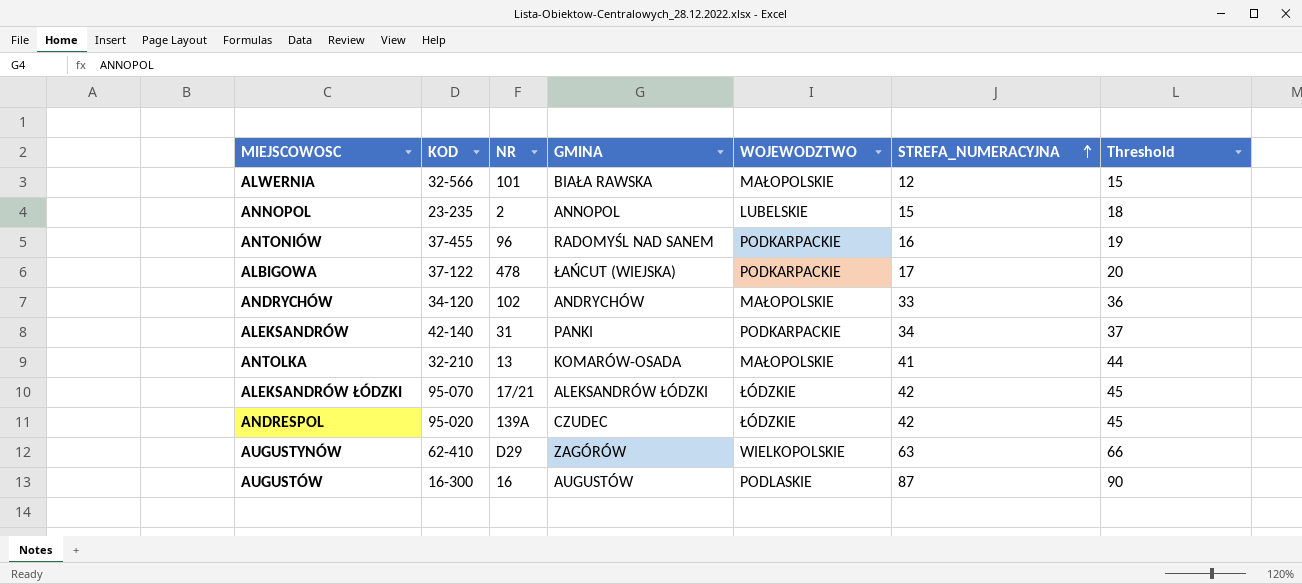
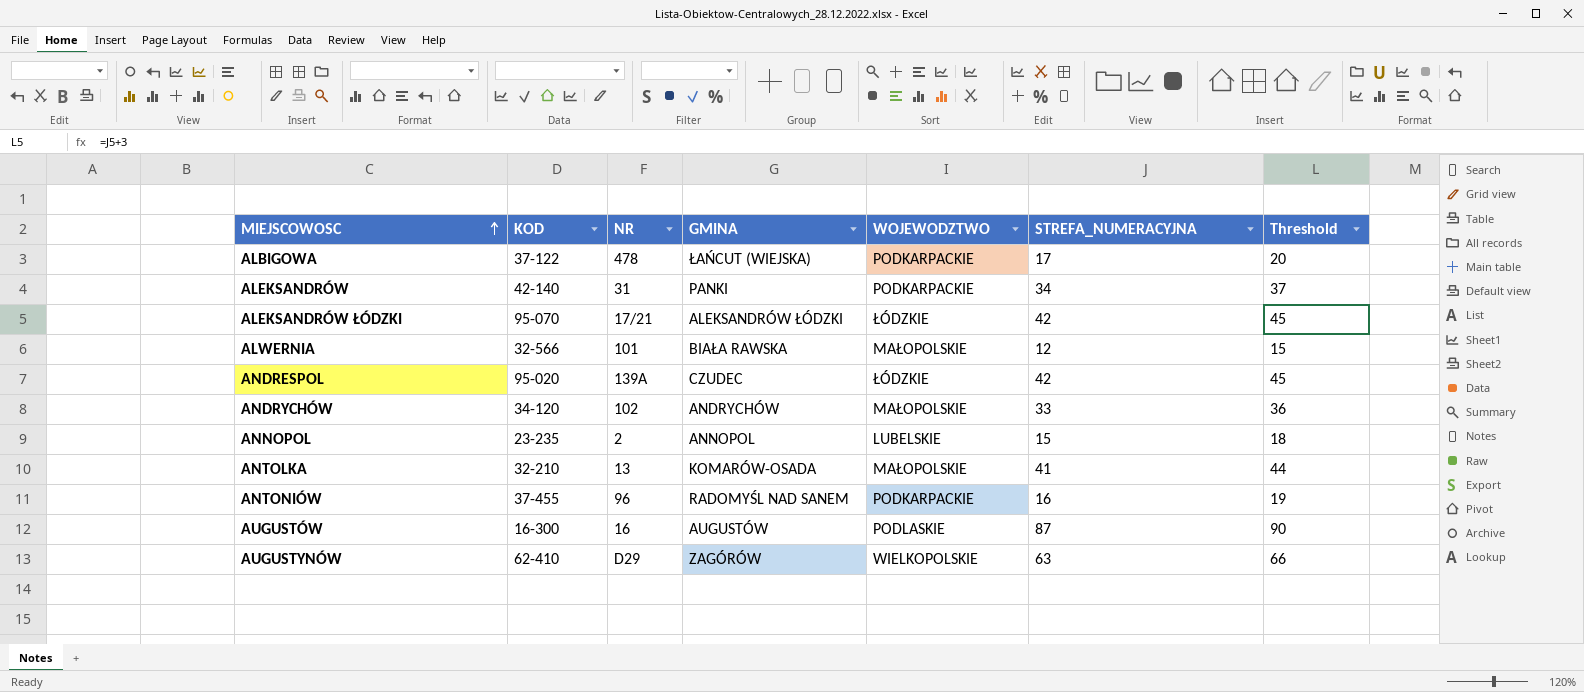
row order: STREFA_NUMERACYJNA ascending -> MIEJSCOWOSC ascending

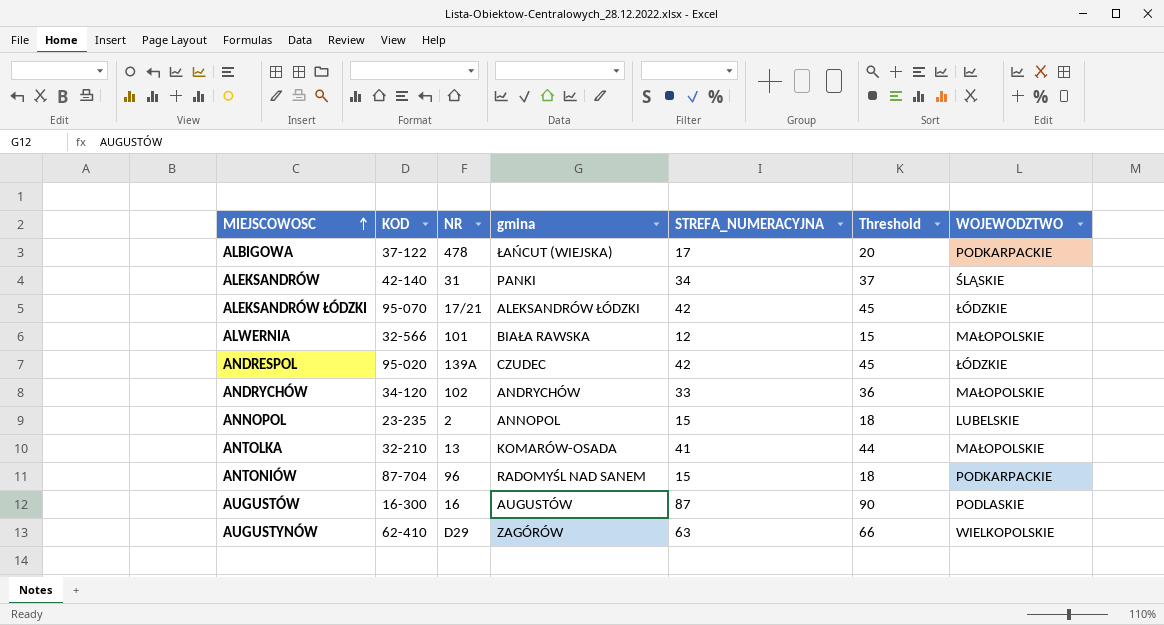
column name: GMINA -> gmina
column WOJEWODZTWO | position: 5 -> 7
ALEKSANDRÓW | WOJEWODZTWO: PODKARPACKIE -> ŚLĄSKIE
ANTONIÓW | KOD: 37-455 -> 87-704
ANTONIÓW | STREFA_NUMERACYJNA: 16 -> 15
ANTONIÓW | Threshold: 19 -> 18

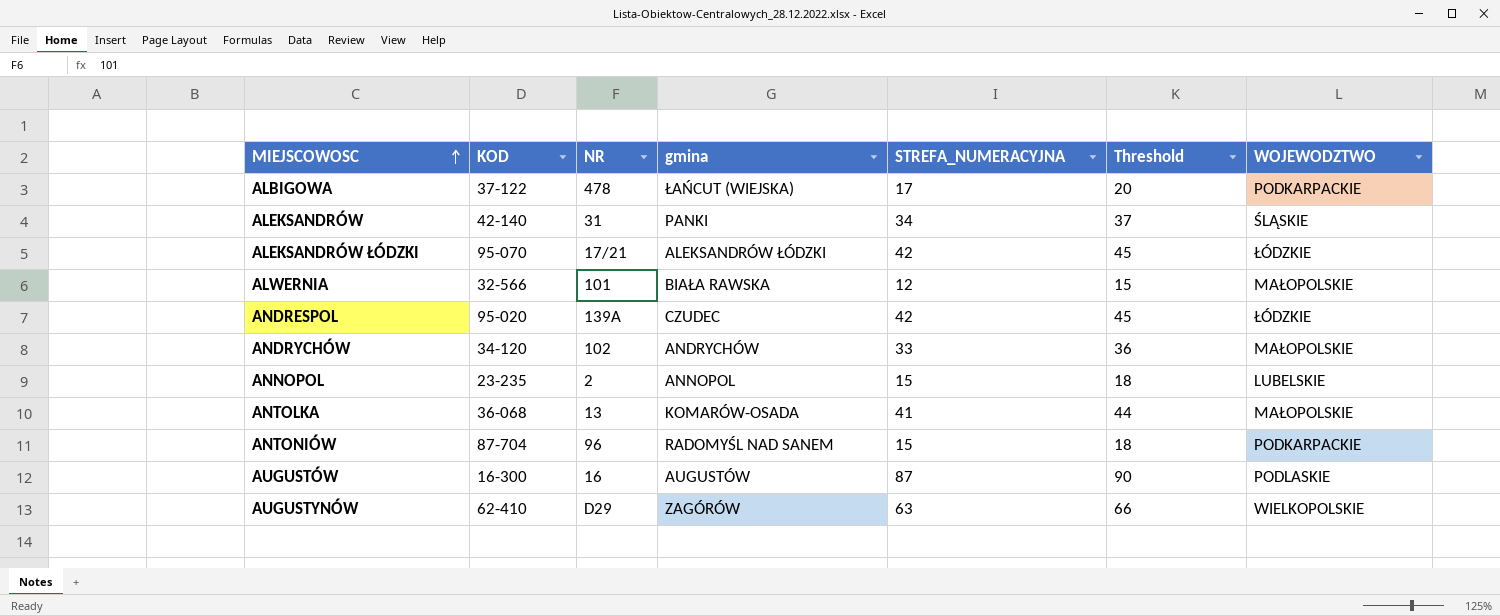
ANTOLKA | KOD: 32-210 -> 36-068

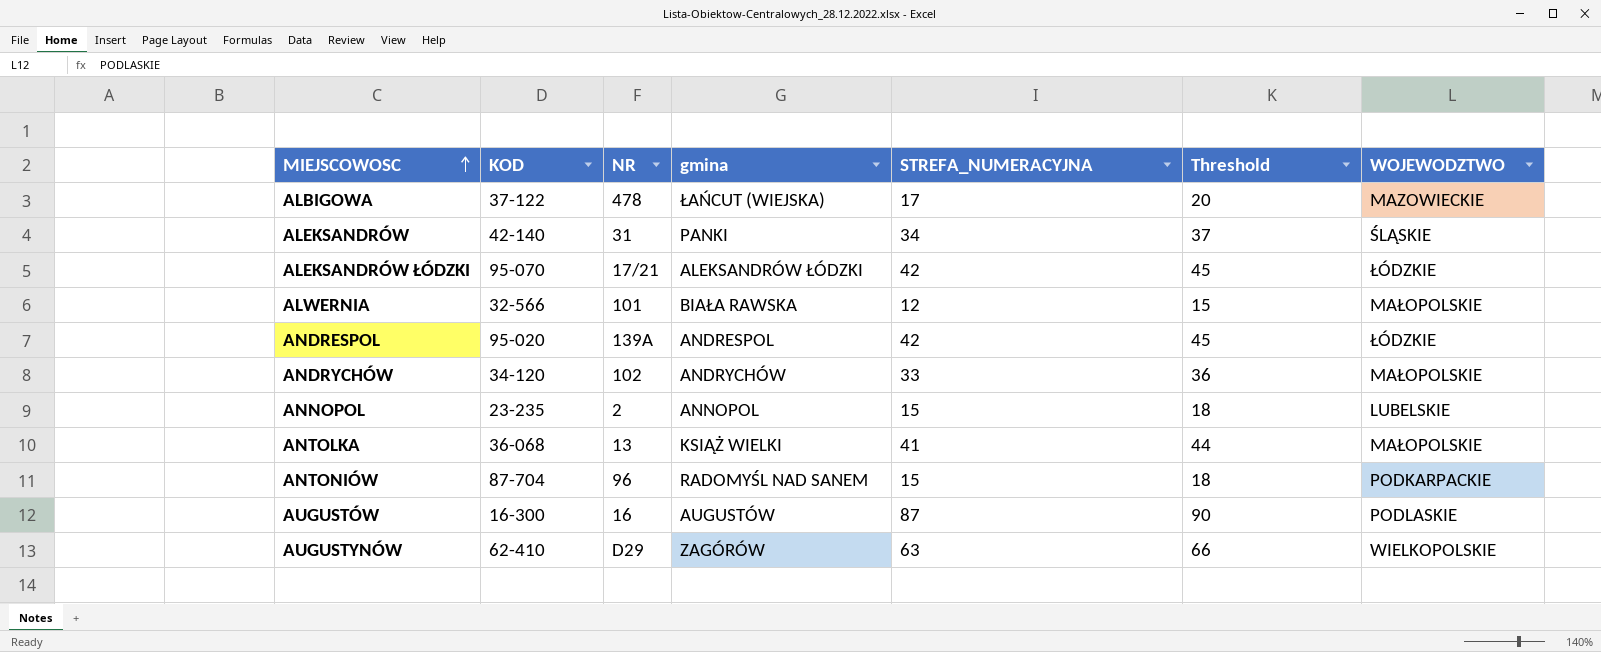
ALBIGOWA | WOJEWODZTWO: PODKARPACKIE -> MAZOWIECKIE
ANDRESPOL | gmina: CZUDEC -> ANDRESPOL
ANTOLKA | gmina: KOMARÓW-OSADA -> KSIĄŻ WIELKI

